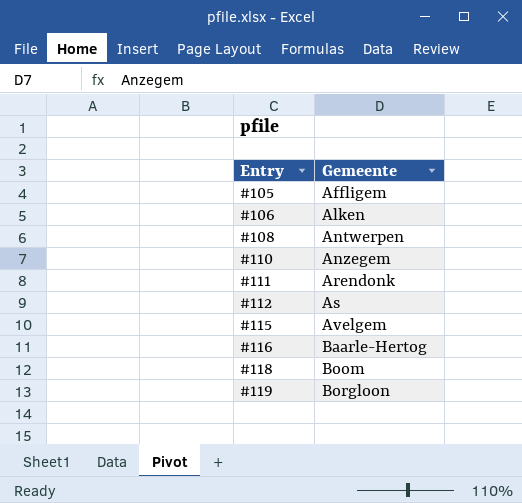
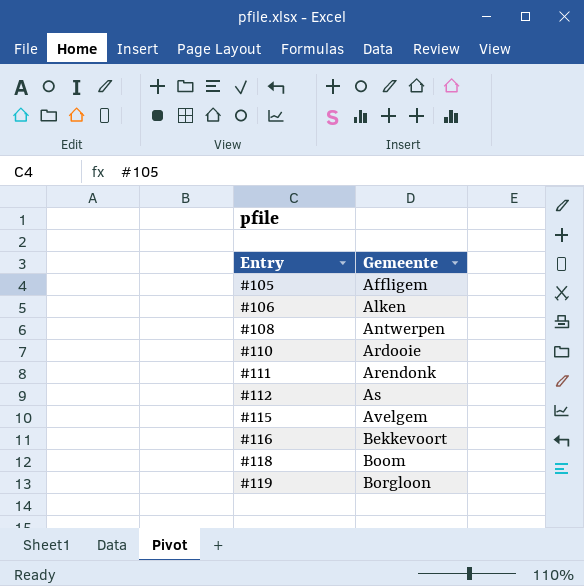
#110 | Gemeente: Anzegem -> Ardooie
#116 | Gemeente: Baarle-Hertog -> Bekkevoort

